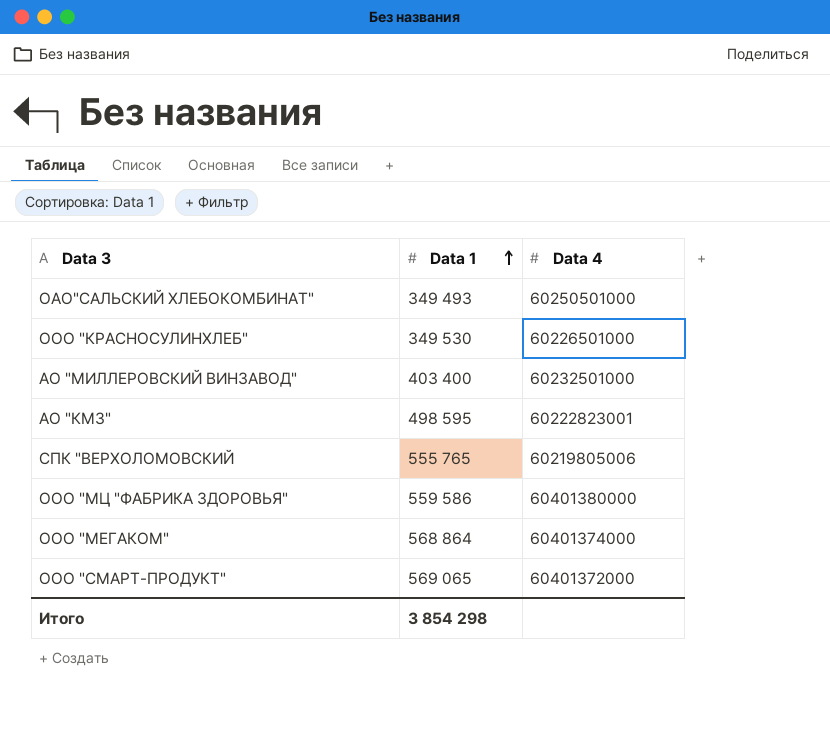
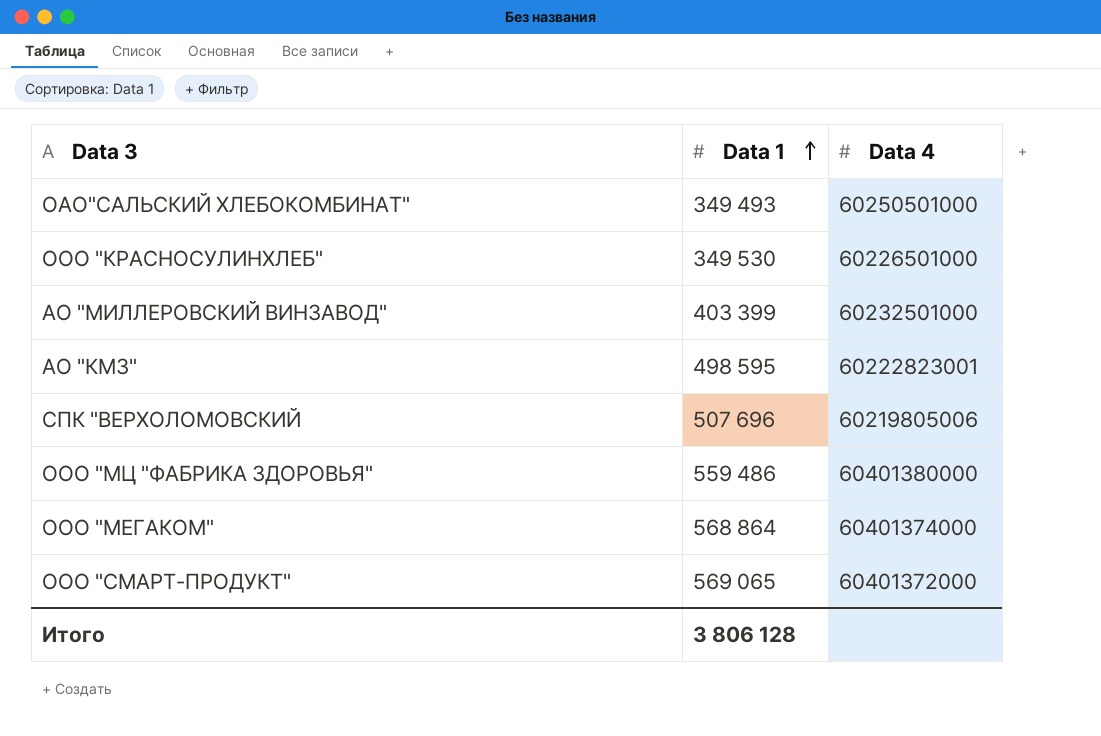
АО "МИЛЛЕРОВСКИЙ ВИНЗАВОД" | Data 1: 403 400 -> 403 399
СПК "ВЕРХОЛОМОВСКИЙ | Data 1: 555 765 -> 507 696
ООО "МЦ "ФАБРИКА ЗДОРОВЬЯ" | Data 1: 559 586 -> 559 486
Итого | Data 1: 3 854 298 -> 3 806 128

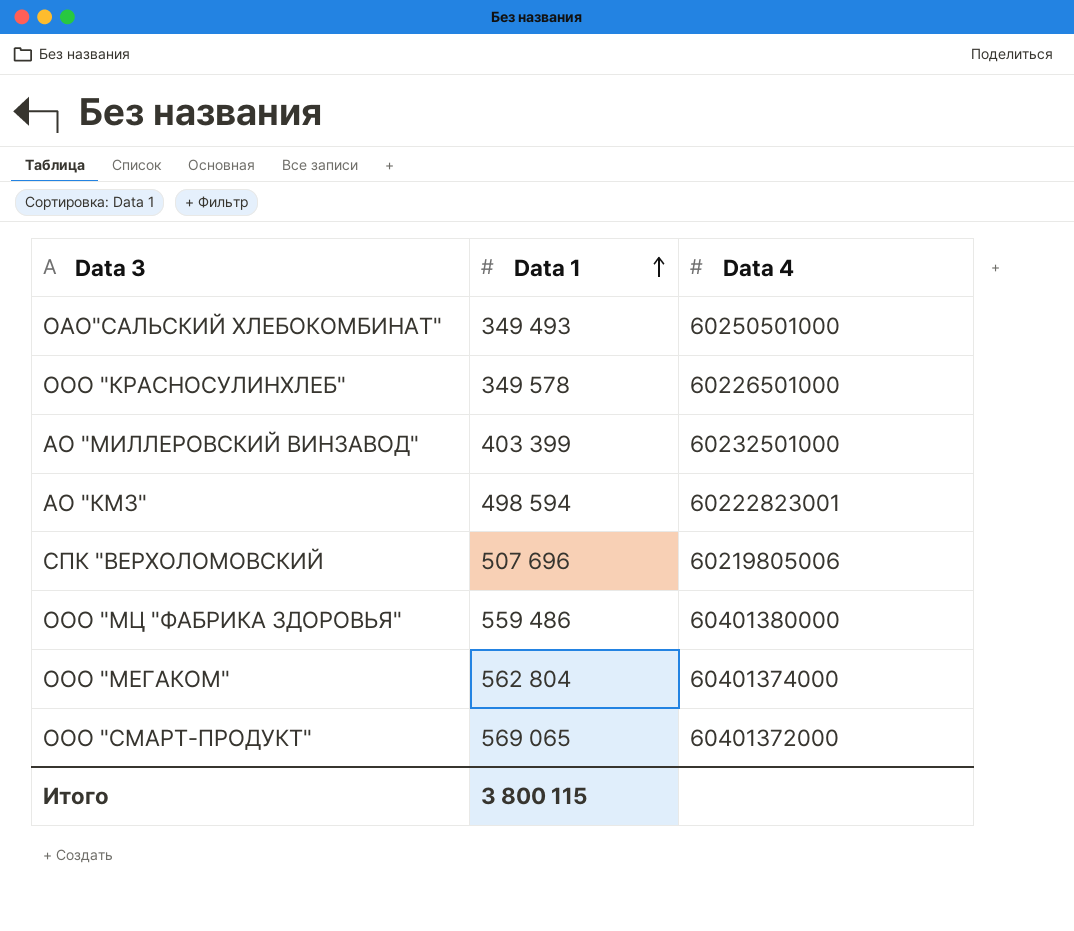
ООО "КРАСНОСУЛИНХЛЕБ" | Data 1: 349 530 -> 349 578
АО "КМЗ" | Data 1: 498 595 -> 498 594
ООО "МЕГАКОМ" | Data 1: 568 864 -> 562 804
Итого | Data 1: 3 806 128 -> 3 800 115

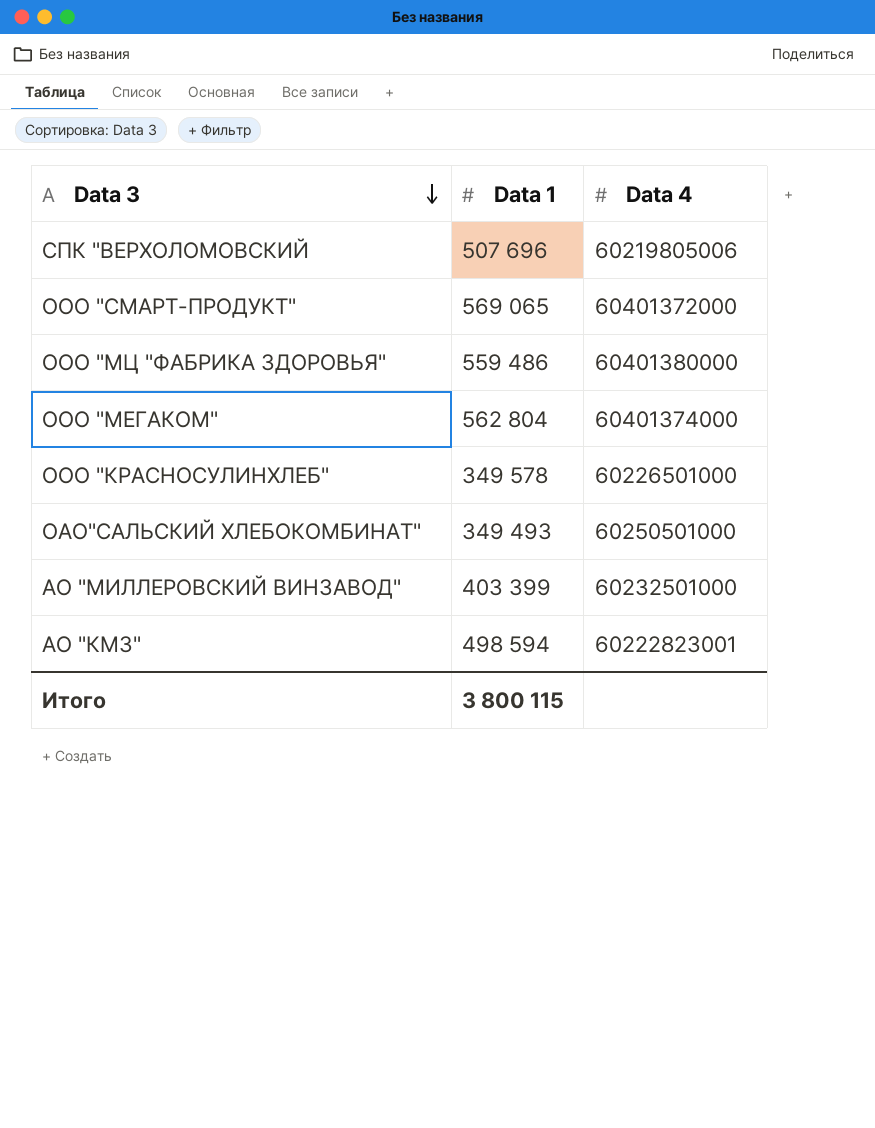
row order: Data 1 ascending -> Data 3 descending

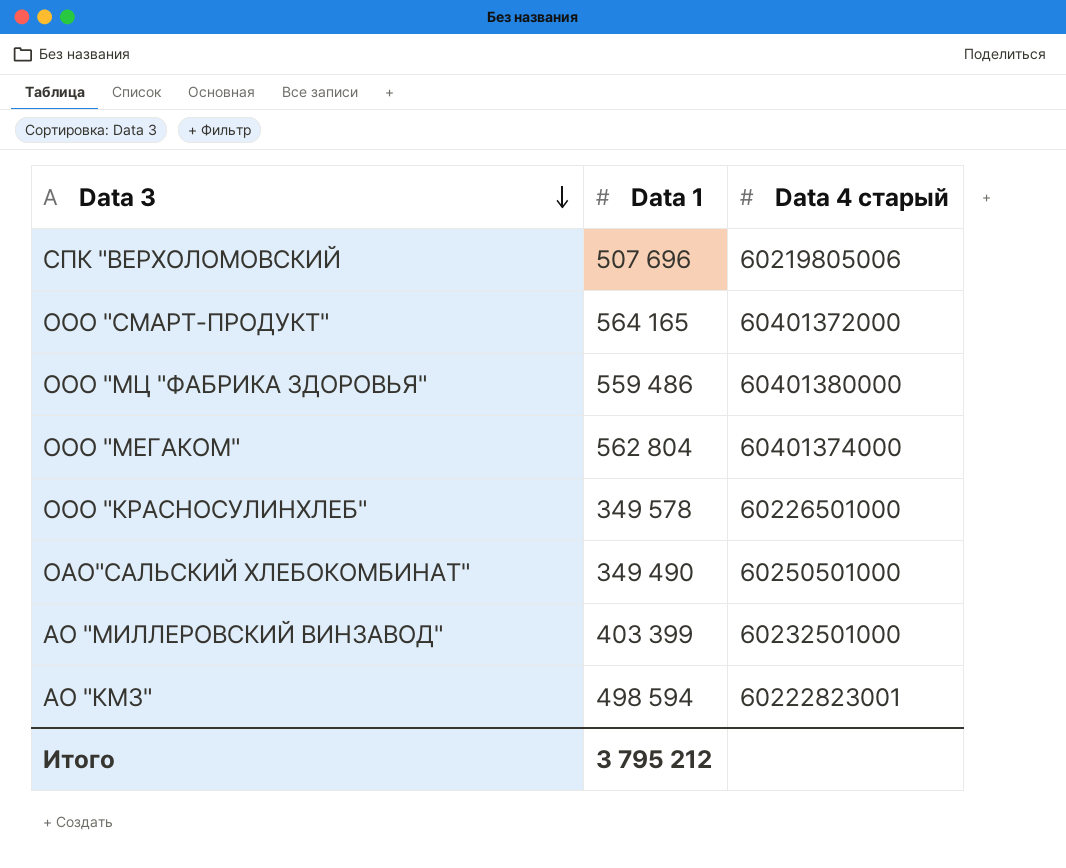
column name: Data 4 -> Data 4 старый
ООО "СМАРТ-ПРОДУКТ" | Data 1: 569 065 -> 564 165
ОАО"САЛЬСКИЙ ХЛЕБОКОМБИНАТ" | Data 1: 349 493 -> 349 490
Итого | Data 1: 3 800 115 -> 3 795 212

